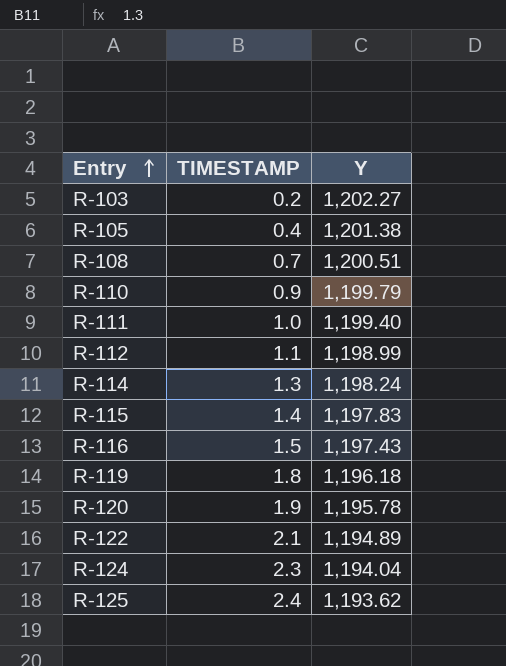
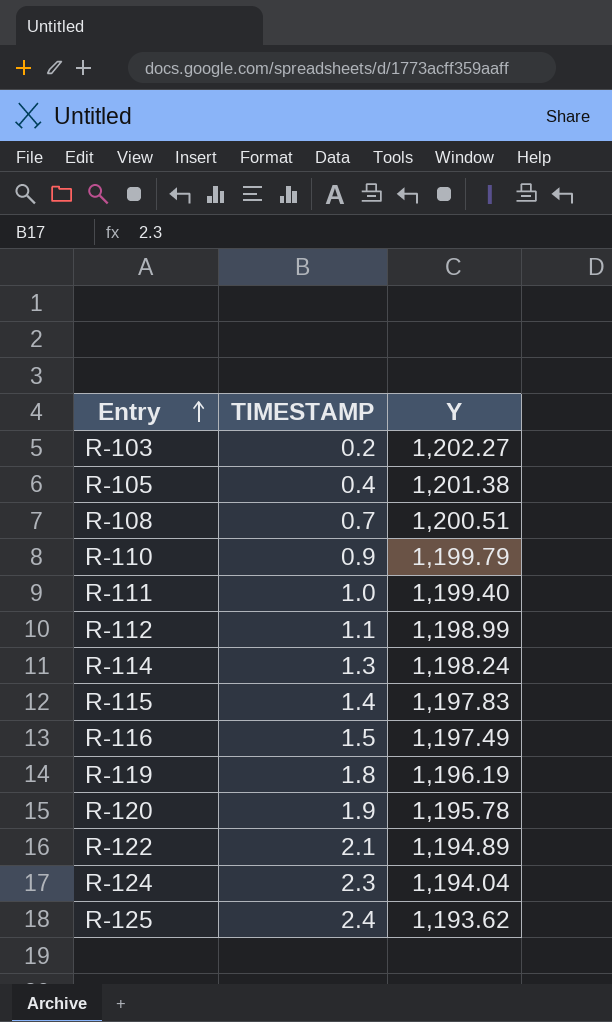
R-116 | Y: 1,197.43 -> 1,197.49
R-119 | Y: 1,196.18 -> 1,196.19

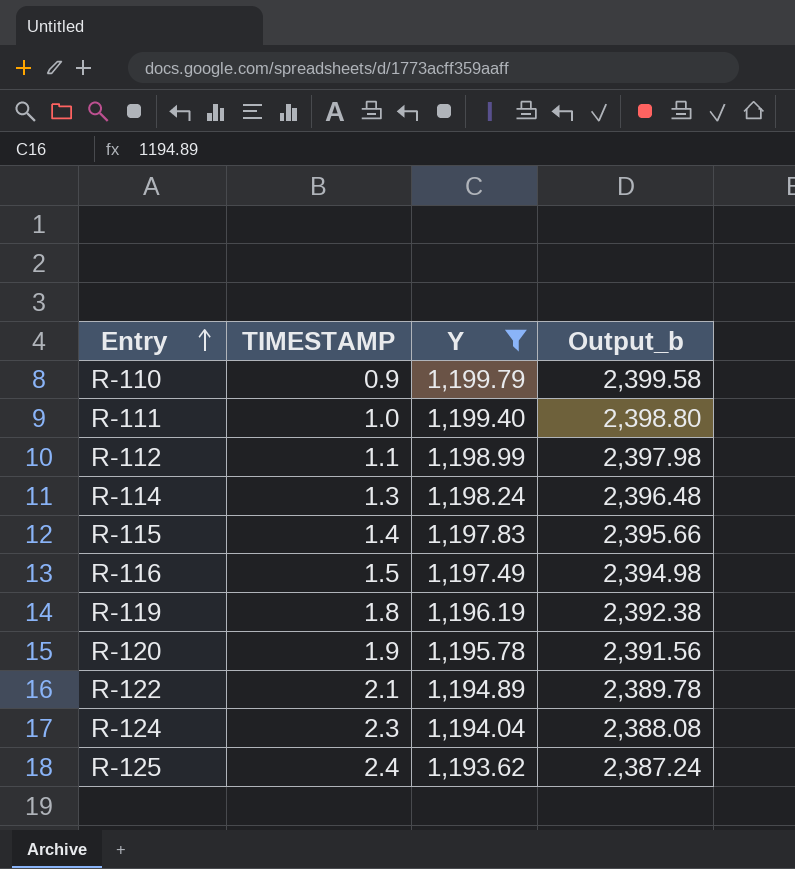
filter: none -> Y <= 1,199.79
column Output_b | formula: none -> [Y] * 2

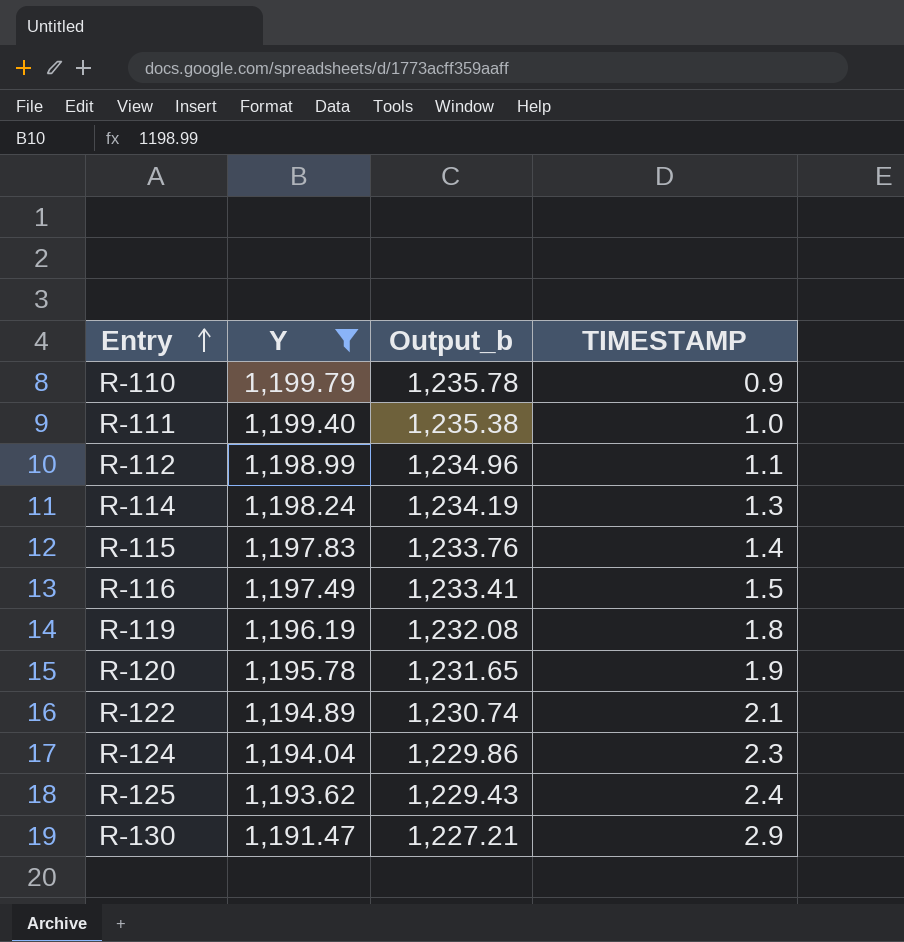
column Output_b | formula: [Y] * 2 -> [Y] * 1.03
column TIMESTAMP | position: 2 -> 4
row R-130: none -> 1,191.47 | 1,227.21 | 2.9

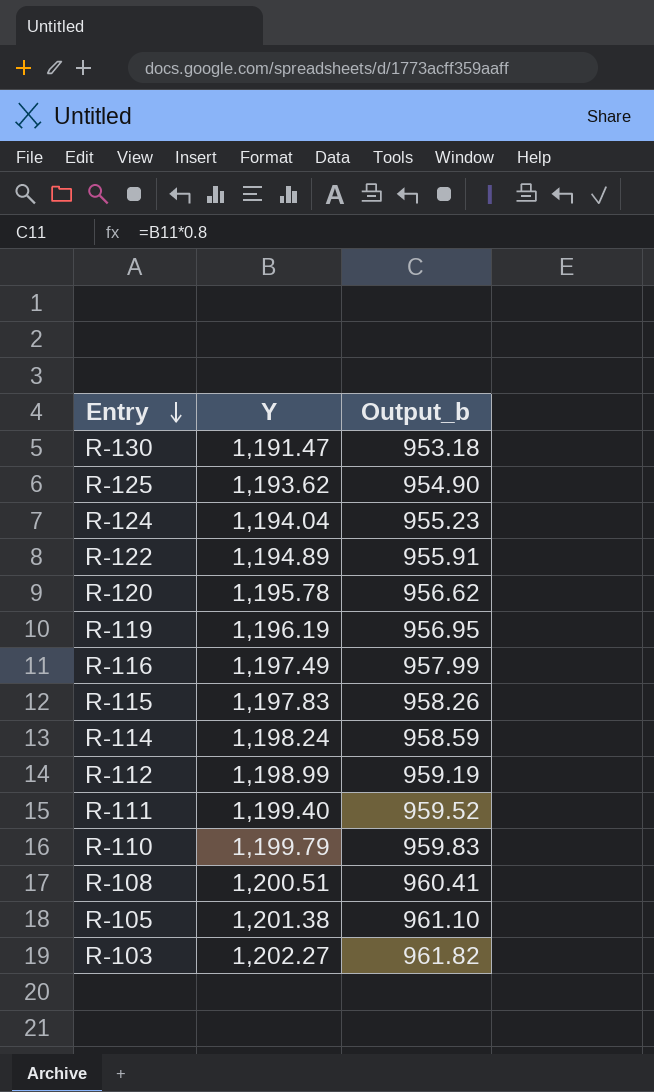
filter: Y <= 1,199.79 -> none
row order: Entry ascending -> Entry descending
column TIMESTAMP | position: 4 -> none
column Output_b | formula: [Y] * 1.03 -> [Y] * 0.8

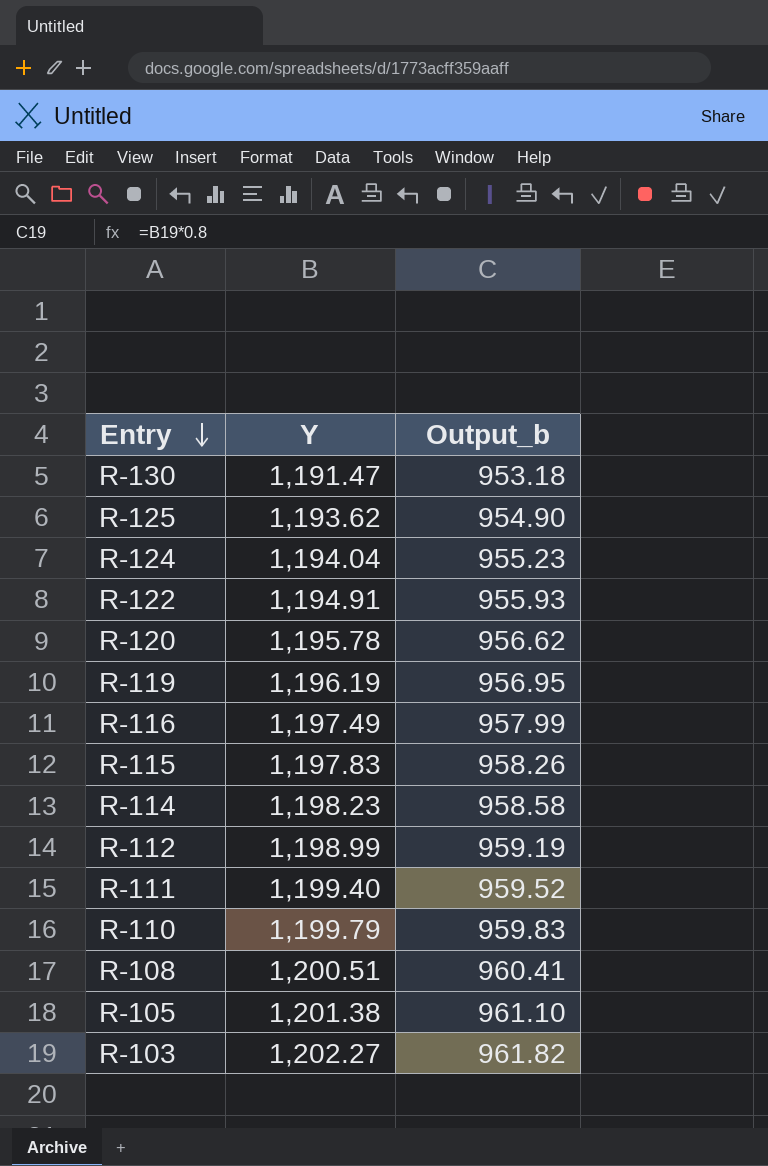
R-122 | Y: 1,194.89 -> 1,194.91
R-122 | Output_b: 955.91 -> 955.93
R-114 | Y: 1,198.24 -> 1,198.23
R-114 | Output_b: 958.59 -> 958.58

